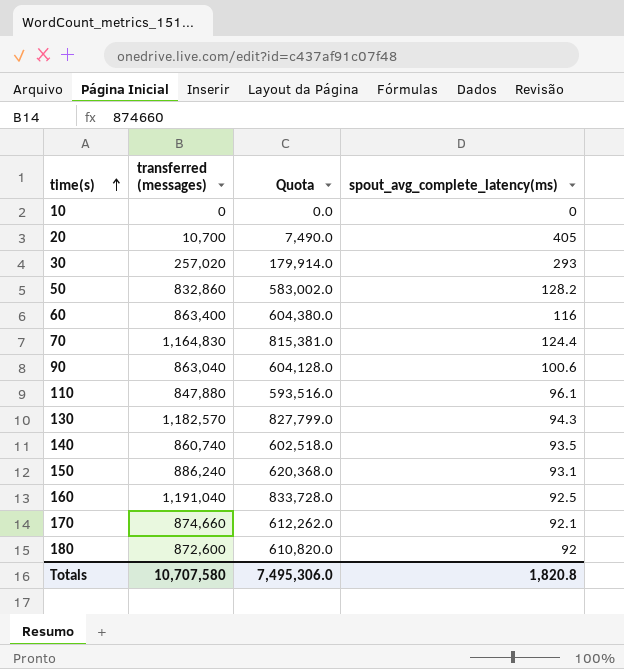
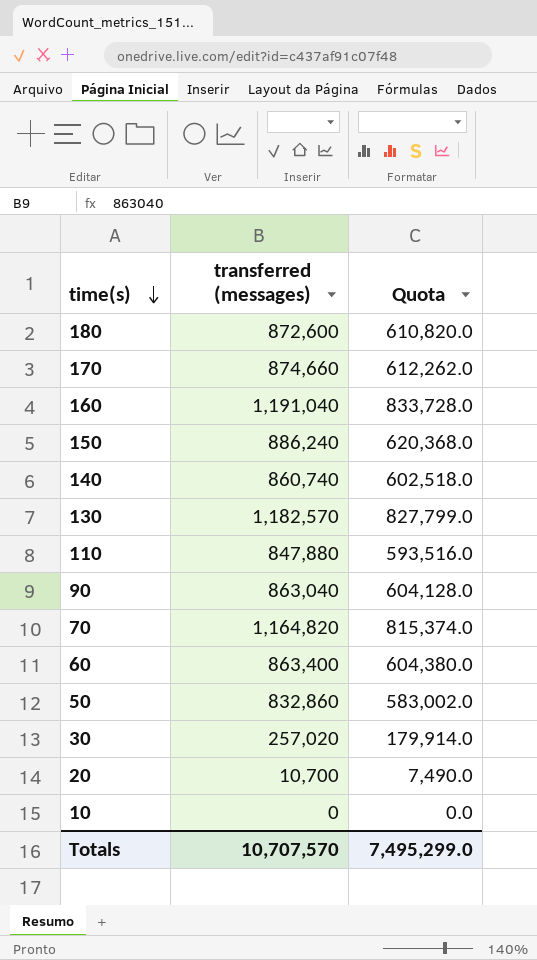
row order: time(s) ascending -> time(s) descending
column spout_avg_complete_latency(ms) | position: 4 -> none
70 | transferred (messages): 1,164,830 -> 1,164,820
70 | Quota: 815,381.0 -> 815,374.0
Totals | transferred (messages): 10,707,580 -> 10,707,570
Totals | Quota: 7,495,306.0 -> 7,495,299.0

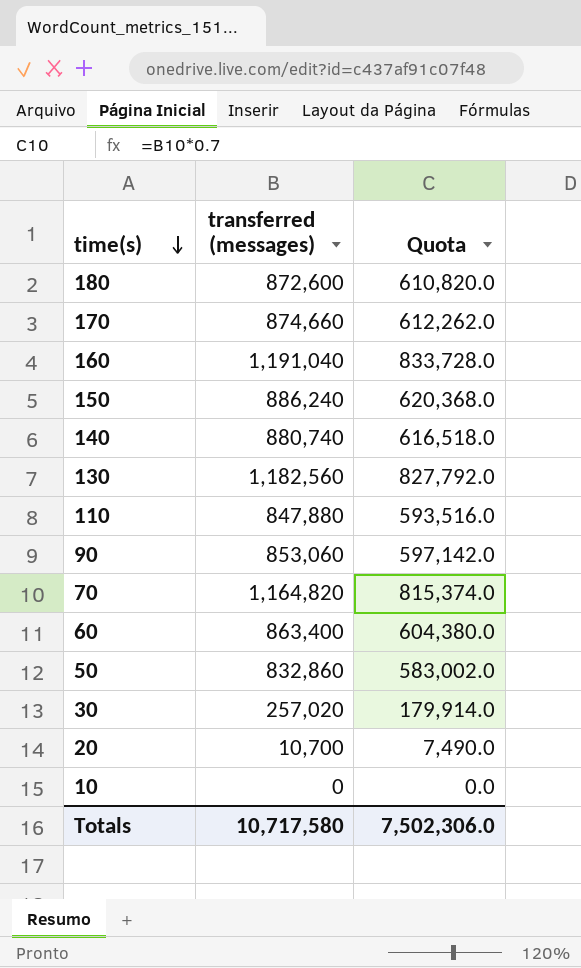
140 | transferred (messages): 860,740 -> 880,740
140 | Quota: 602,518.0 -> 616,518.0
130 | transferred (messages): 1,182,570 -> 1,182,560
130 | Quota: 827,799.0 -> 827,792.0
90 | transferred (messages): 863,040 -> 853,060
90 | Quota: 604,128.0 -> 597,142.0
Totals | transferred (messages): 10,707,570 -> 10,717,580
Totals | Quota: 7,495,299.0 -> 7,502,306.0

